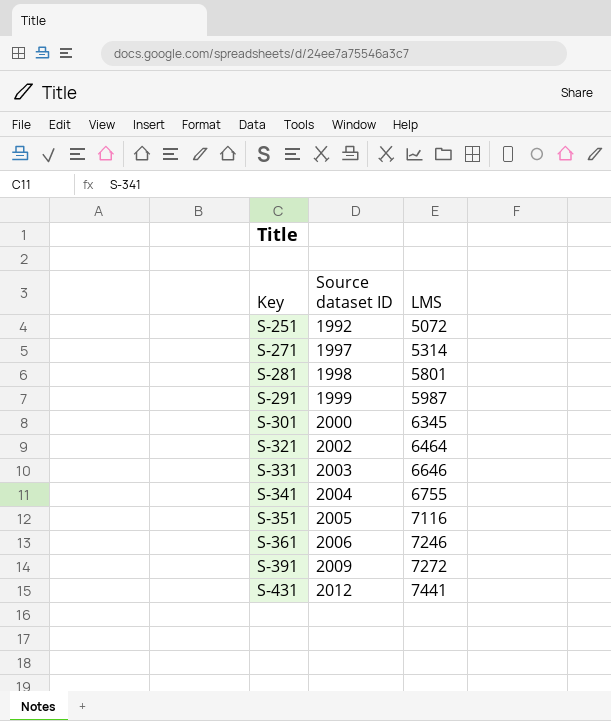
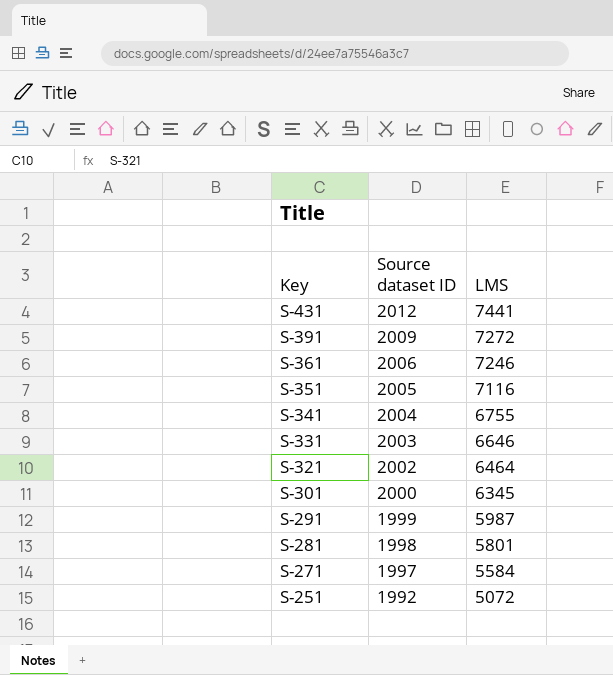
row order: Key ascending -> Key descending
S-271 | LMS: 5314 -> 5584

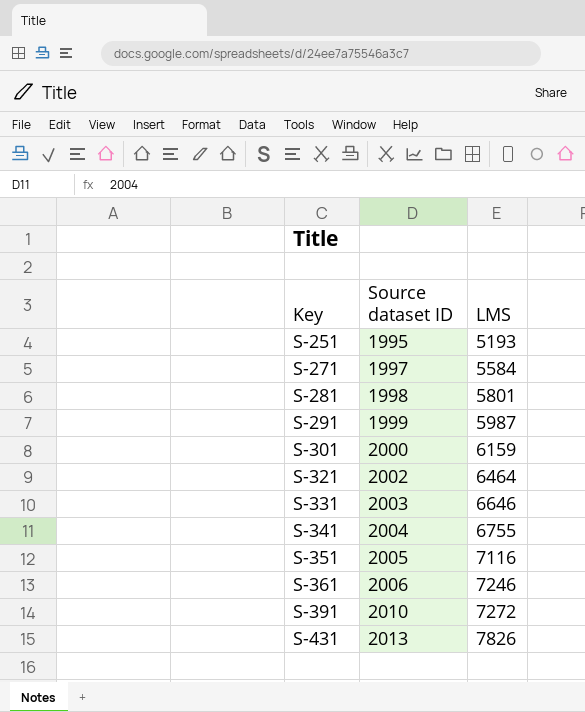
row order: Key descending -> Key ascending
S-251 | Source dataset ID: 1992 -> 1995
S-251 | LMS: 5072 -> 5193
S-301 | LMS: 6345 -> 6159
S-391 | Source dataset ID: 2009 -> 2010
S-431 | Source dataset ID: 2012 -> 2013
S-431 | LMS: 7441 -> 7826

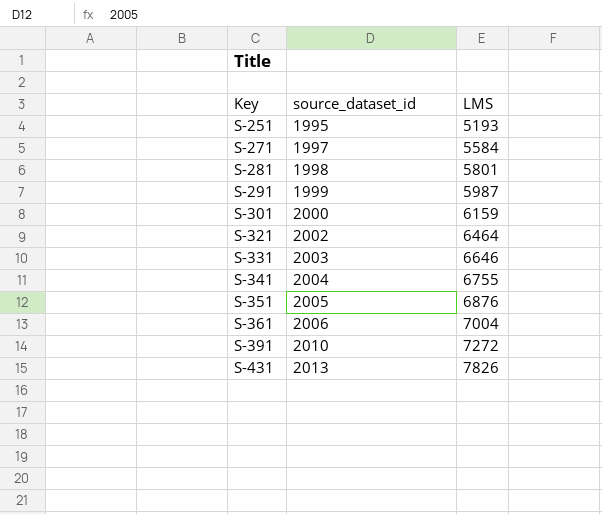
column name: Source dataset ID -> source_dataset_id
S-351 | LMS: 7116 -> 6876
S-361 | LMS: 7246 -> 7004

